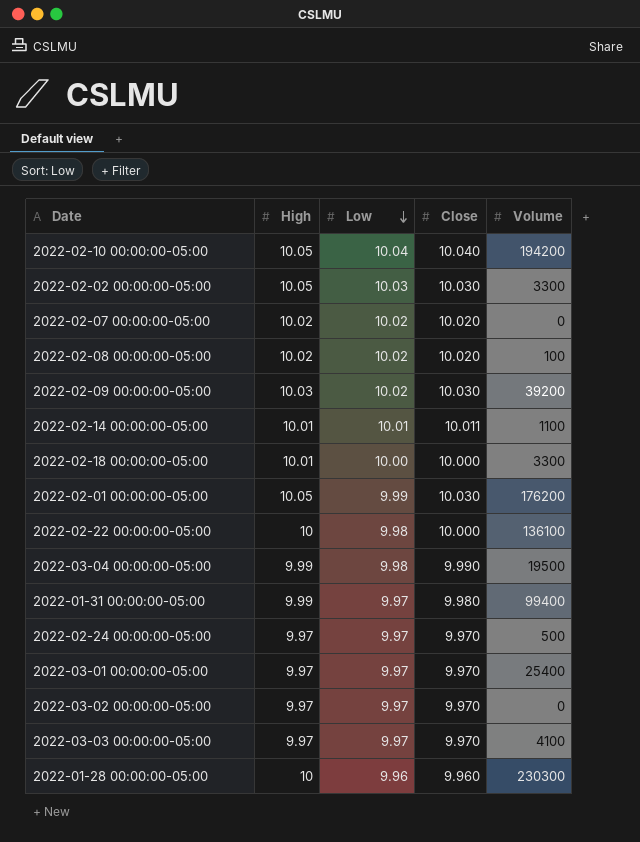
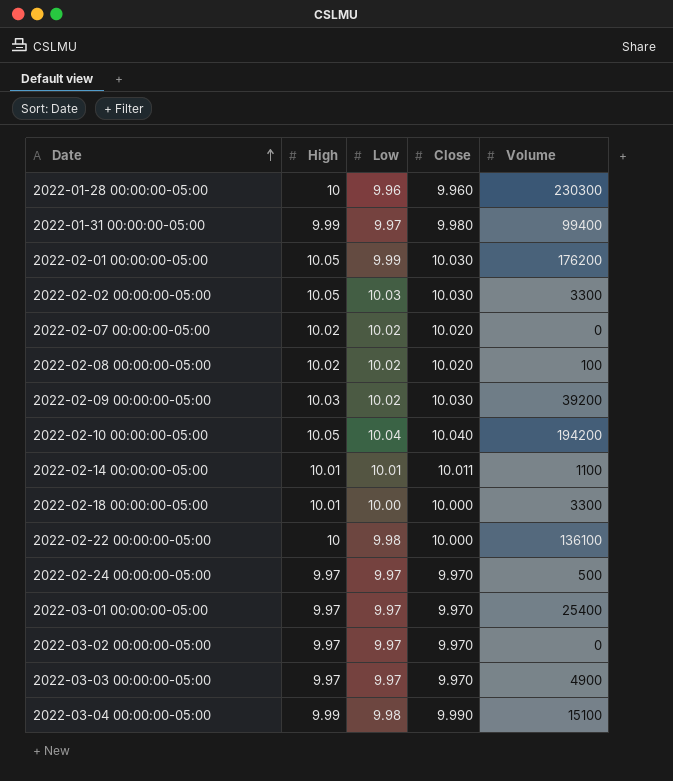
row order: Low descending -> Date ascending
2022-03-03 00:00:00-05:00 | Volume: 4100 -> 4900
2022-03-04 00:00:00-05:00 | Volume: 19500 -> 15100

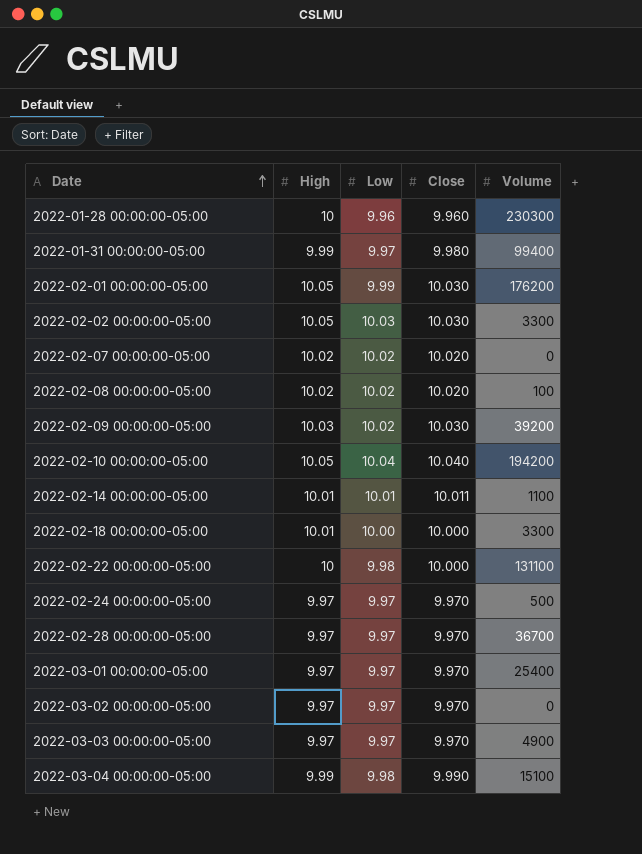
2022-02-22 00:00:00-05:00 | Volume: 136100 -> 131100
row 2022-02-28 00:00:00-05:00: none -> 9.97 | 9.97 | 9.970 | 36700

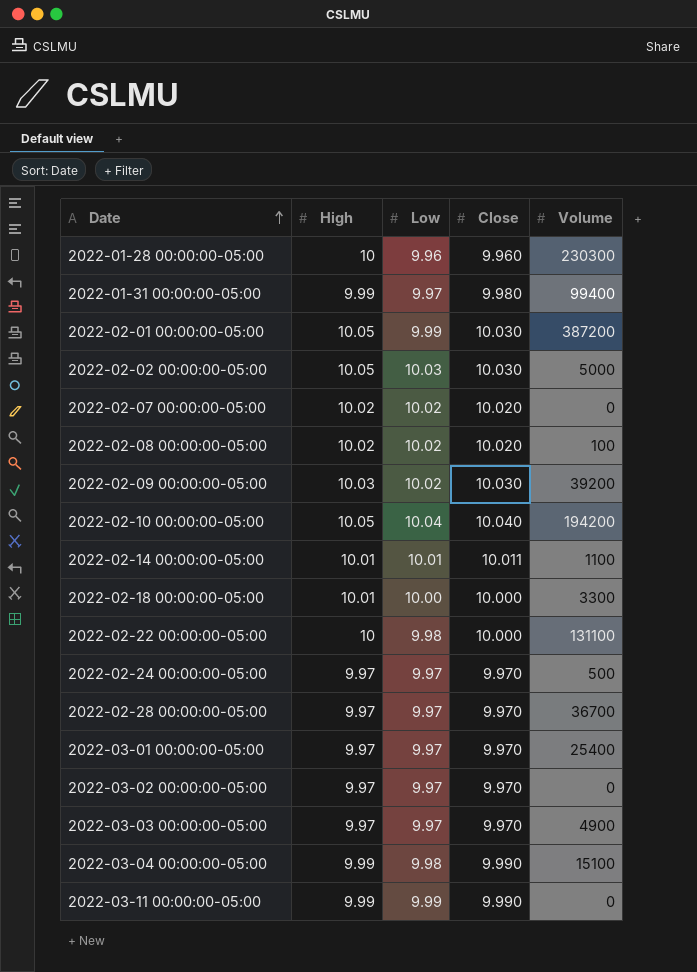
2022-02-01 00:00:00-05:00 | Volume: 176200 -> 387200
2022-02-02 00:00:00-05:00 | Volume: 3300 -> 5000
row 2022-03-11 00:00:00-05:00: none -> 9.99 | 9.99 | 9.990 | 0

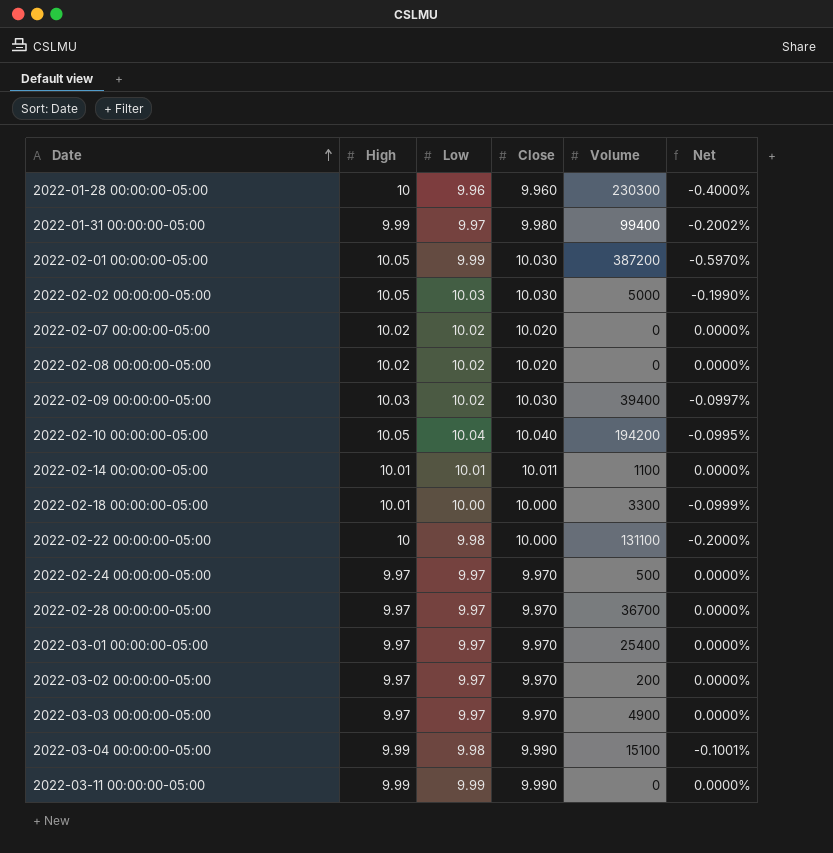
column Net | formula: none -> ([Low] - [High]) / [High]
2022-02-08 00:00:00-05:00 | Volume: 100 -> 0
2022-02-09 00:00:00-05:00 | Volume: 39200 -> 39400
2022-03-02 00:00:00-05:00 | Volume: 0 -> 200

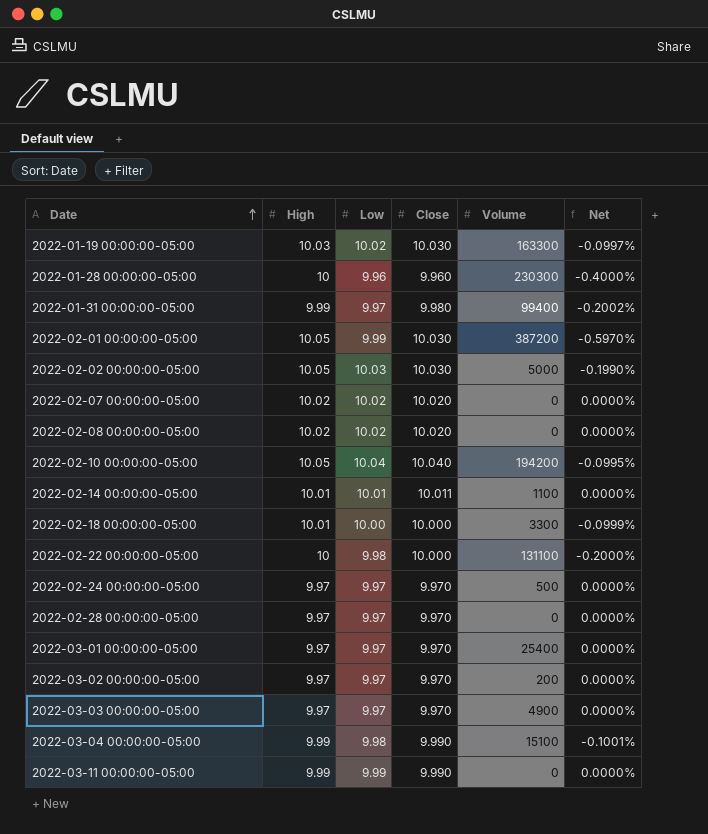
row 2022-02-09 00:00:00-05:00: 10.03 | 10.02 | 10.030 | 39400 | -0.0997% -> none
row 2022-01-19 00:00:00-05:00: none -> 10.03 | 10.02 | 10.030 | 163300 | -0.0997%
2022-02-28 00:00:00-05:00 | Volume: 36700 -> 0

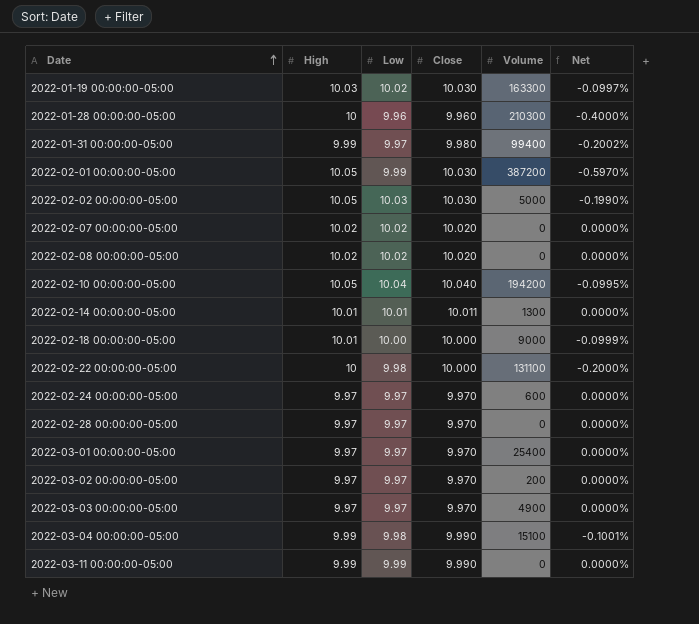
2022-01-28 00:00:00-05:00 | Volume: 230300 -> 210300
2022-02-14 00:00:00-05:00 | Volume: 1100 -> 1300
2022-02-18 00:00:00-05:00 | Volume: 3300 -> 9000
2022-02-24 00:00:00-05:00 | Volume: 500 -> 600

